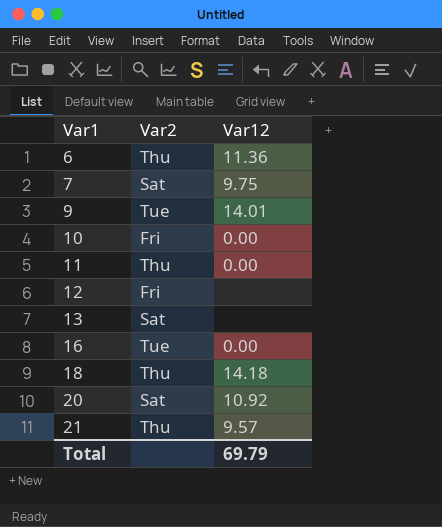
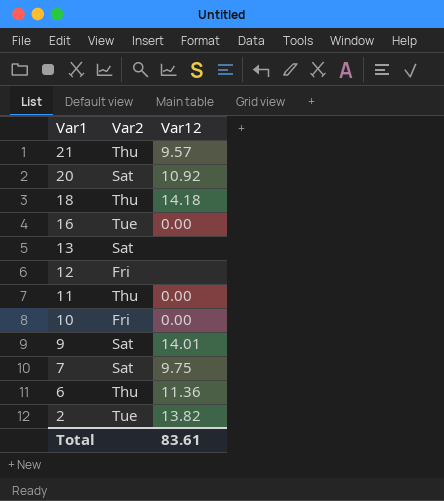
row order: Var1 ascending -> Var1 descending
9 | Var2: Tue -> Sat
row 2: none -> Tue | 13.82
Total | Var12: 69.79 -> 83.61

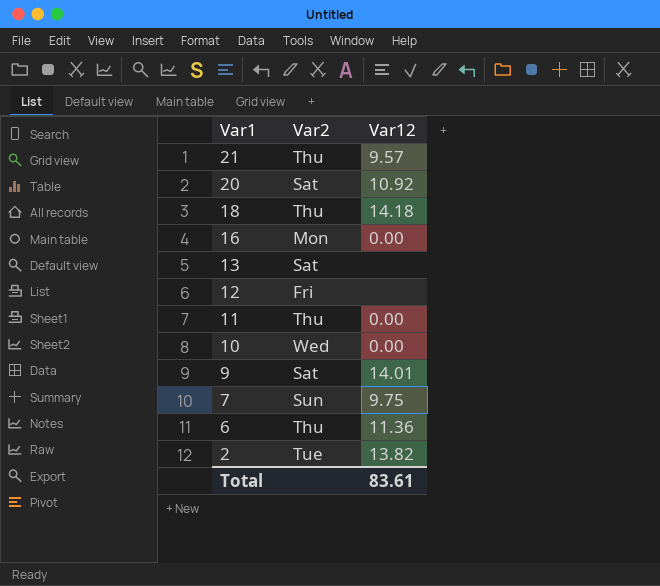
16 | Var2: Tue -> Mon
10 | Var2: Fri -> Wed
7 | Var2: Sat -> Sun

